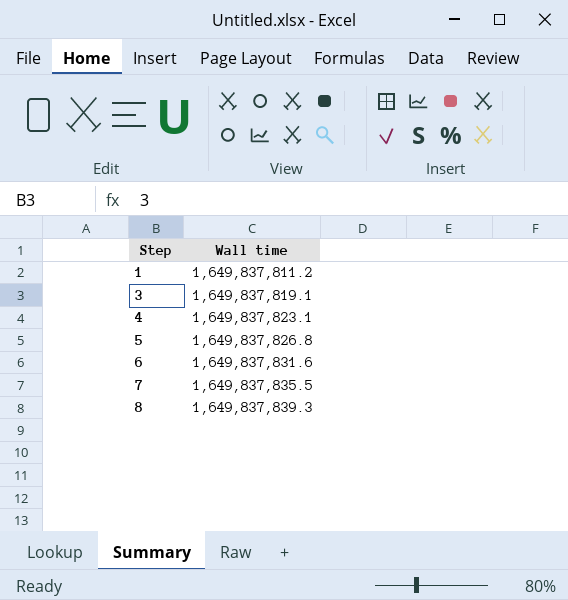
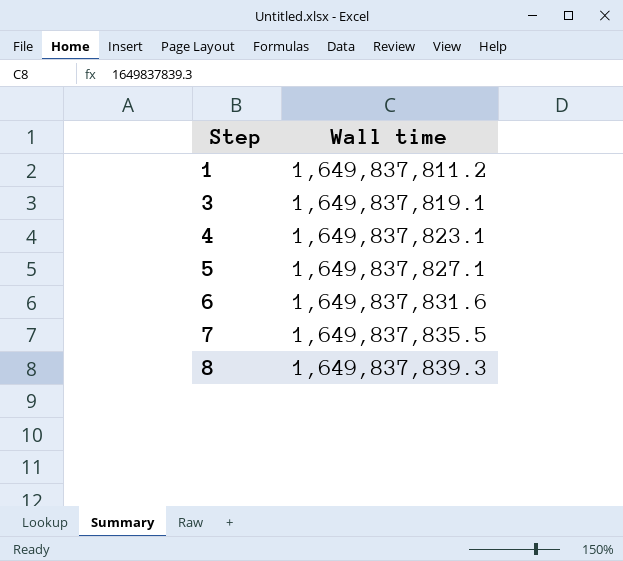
5 | Wall time: 1,649,837,826.8 -> 1,649,837,827.1

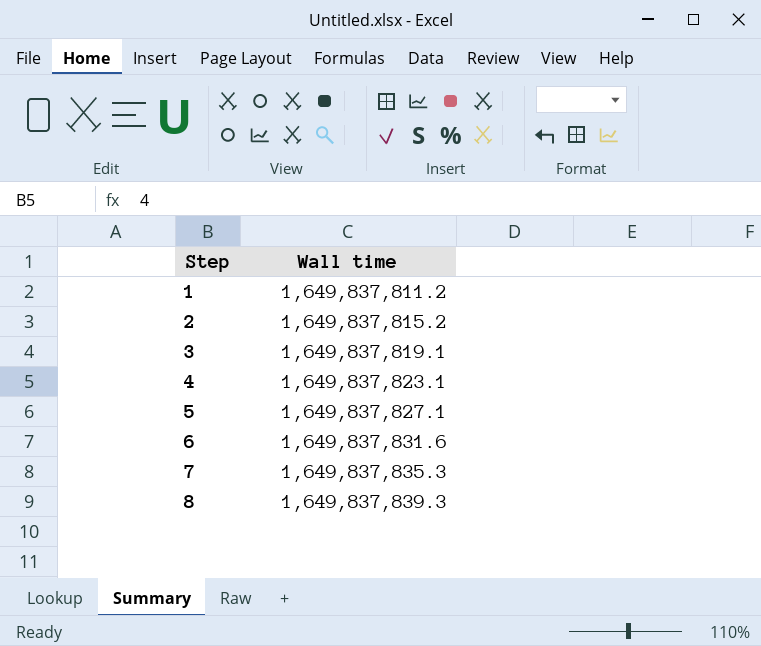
row 2: none -> 1,649,837,815.2
7 | Wall time: 1,649,837,835.5 -> 1,649,837,835.3

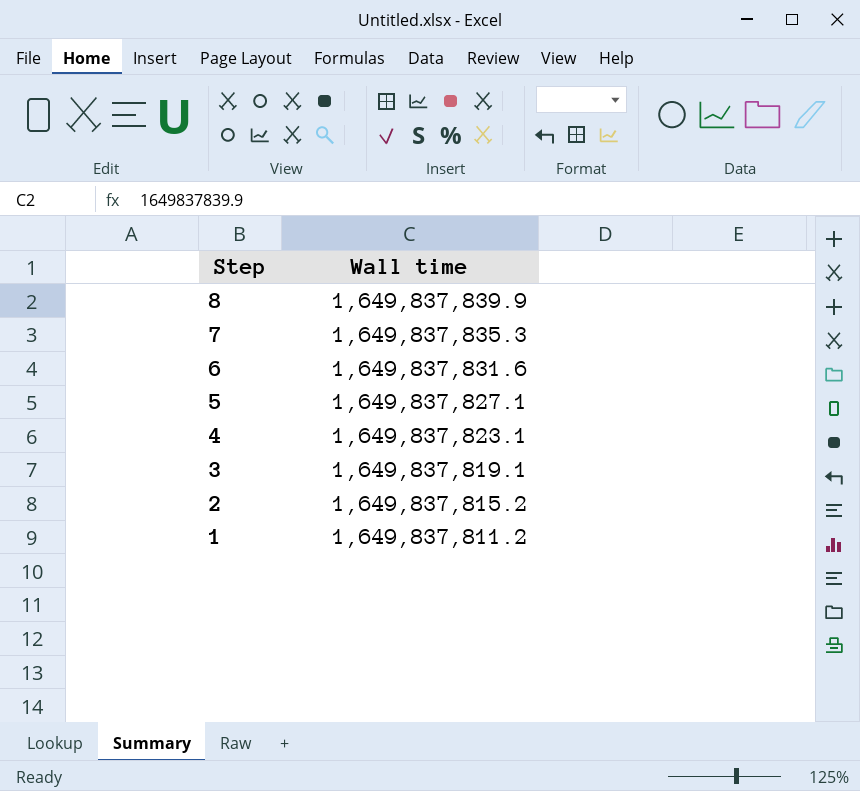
row order: Step ascending -> Step descending
8 | Wall time: 1,649,837,839.3 -> 1,649,837,839.9

